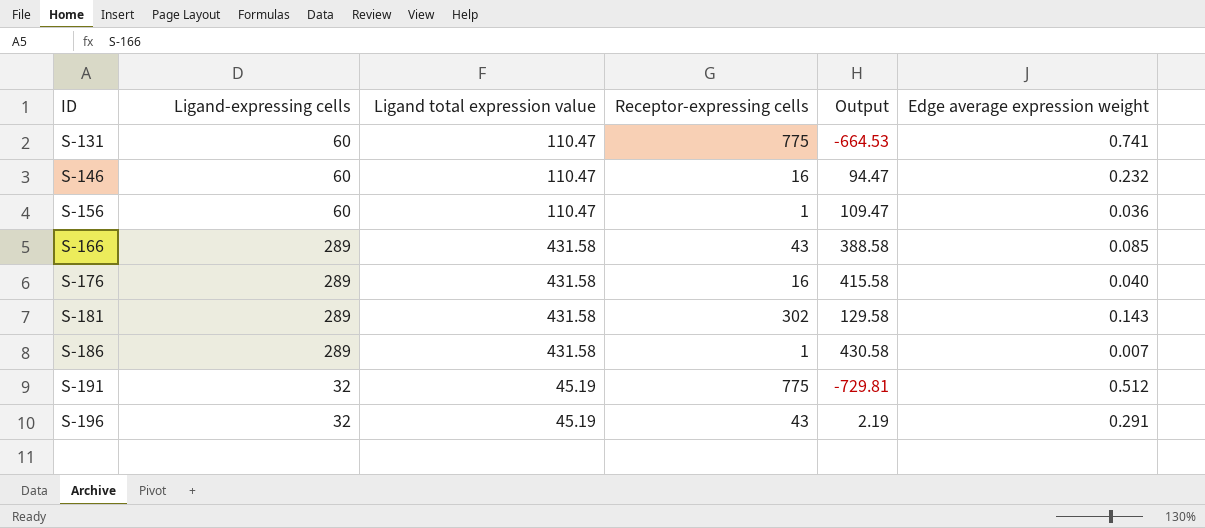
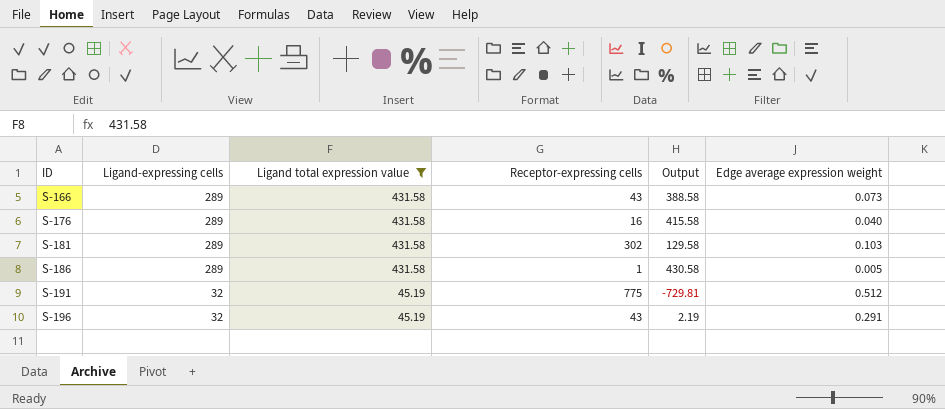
filter: none -> Ligand total expression value != 110.47
S-166 | Edge average expression weight: 0.085 -> 0.073
S-181 | Edge average expression weight: 0.143 -> 0.103
S-186 | Edge average expression weight: 0.007 -> 0.005

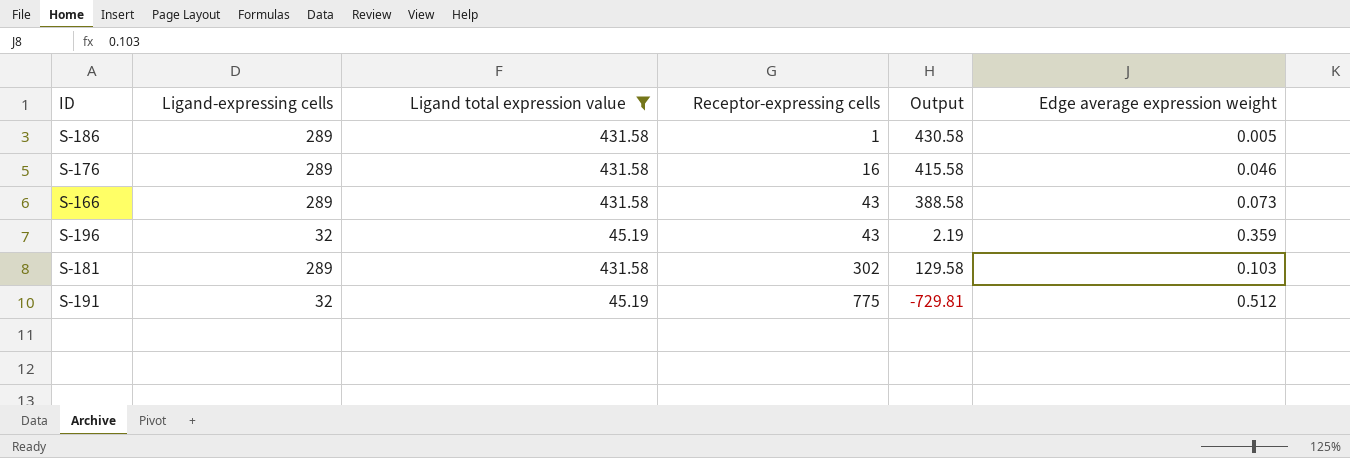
row order: ID ascending -> Receptor-expressing cells ascending
S-176 | Edge average expression weight: 0.040 -> 0.046
S-196 | Edge average expression weight: 0.291 -> 0.359

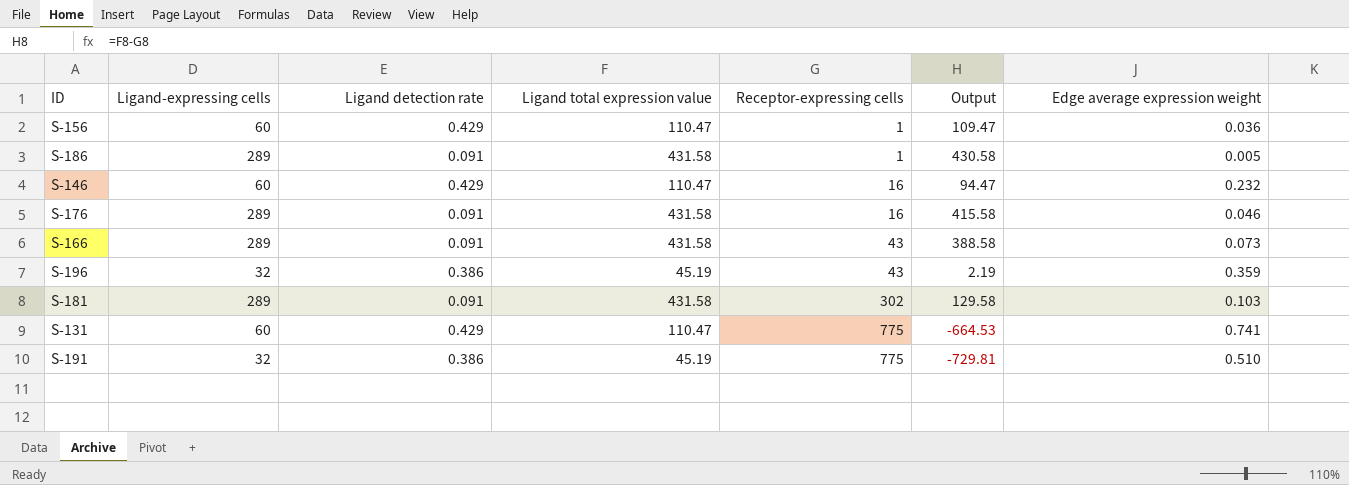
filter: Ligand total expression value != 110.47 -> none
column Ligand detection rate | position: none -> 3
S-191 | Edge average expression weight: 0.512 -> 0.510

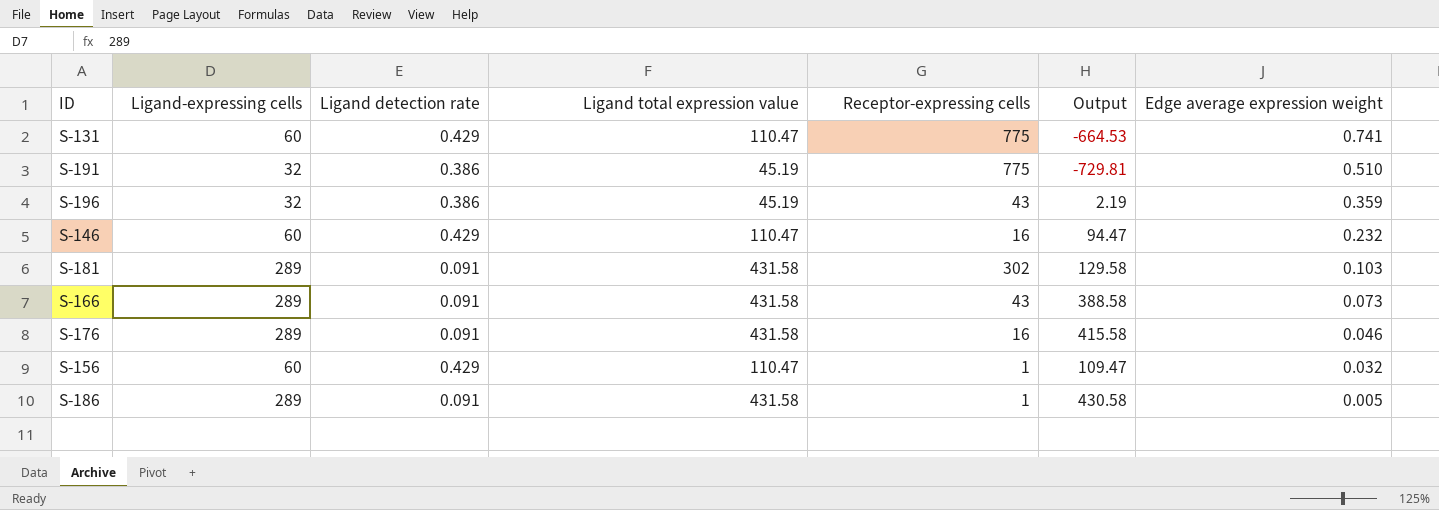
row order: Receptor-expressing cells ascending -> Edge average expression weight descending
S-156 | Edge average expression weight: 0.036 -> 0.032

